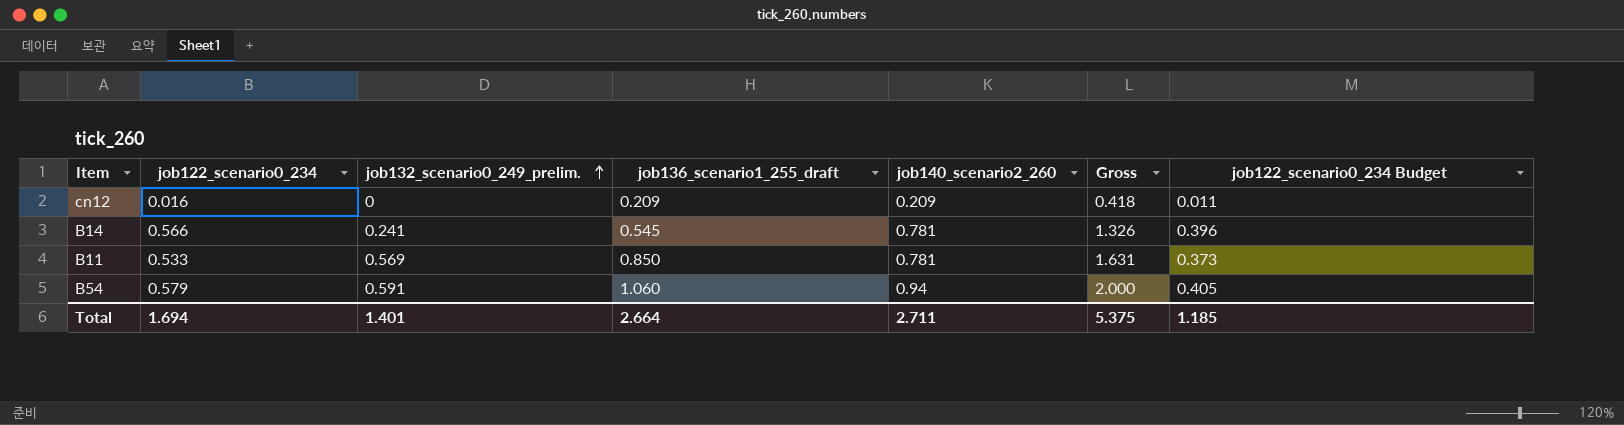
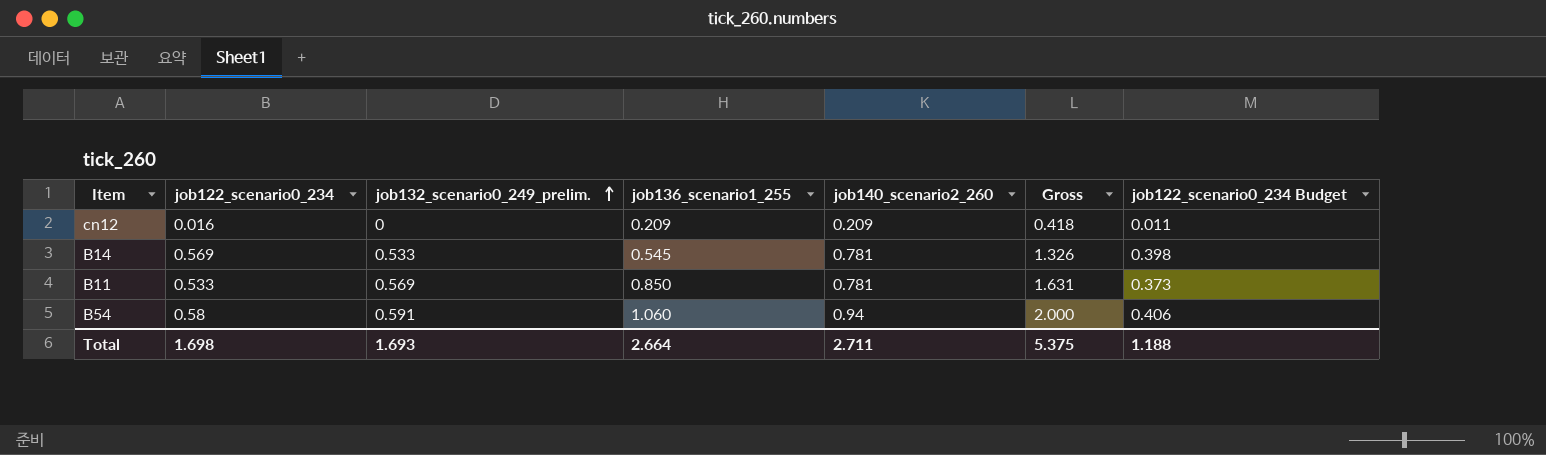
column name: job136_scenario1_255_draft -> job136_scenario1_255
B14 | job122_scenario0_234: 0.566 -> 0.569
B14 | job132_scenario0_249_prelim.: 0.241 -> 0.533
B14 | job122_scenario0_234 Budget: 0.396 -> 0.398
B54 | job122_scenario0_234: 0.579 -> 0.58
B54 | job122_scenario0_234 Budget: 0.405 -> 0.406
Total | job122_scenario0_234: 1.694 -> 1.698
Total | job132_scenario0_249_prelim.: 1.401 -> 1.693
Total | job122_scenario0_234 Budget: 1.185 -> 1.188

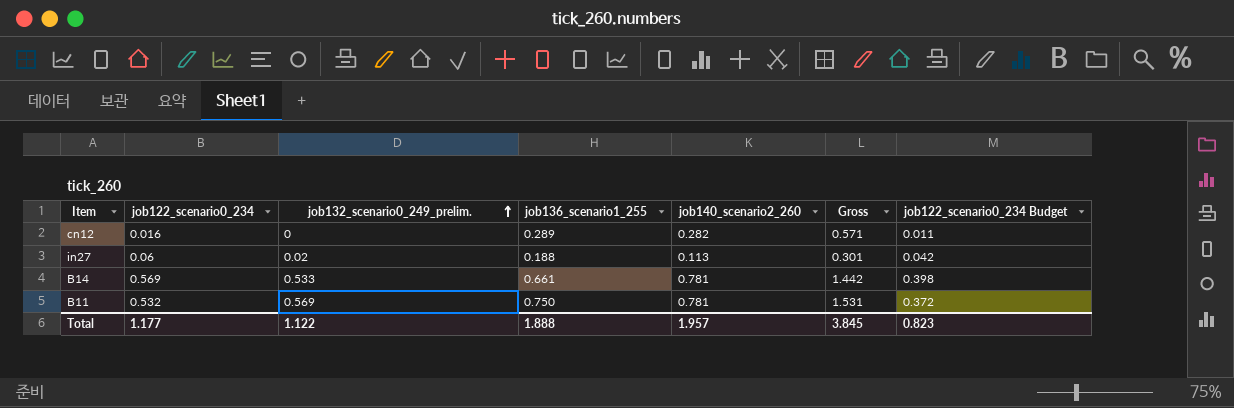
row B54: 0.58 | 0.591 | 1.060 | 0.94 | 2.000 | 0.406 -> none
cn12 | job136_scenario1_255: 0.209 -> 0.289
cn12 | job140_scenario2_260: 0.209 -> 0.282
cn12 | Gross: 0.418 -> 0.571
row in27: none -> 0.06 | 0.02 | 0.188 | 0.113 | 0.301 | 0.042
B14 | job136_scenario1_255: 0.545 -> 0.661
B14 | Gross: 1.326 -> 1.442
B11 | job122_scenario0_234: 0.533 -> 0.532
B11 | job136_scenario1_255: 0.850 -> 0.750
B11 | Gross: 1.631 -> 1.531
B11 | job122_scenario0_234 Budget: 0.373 -> 0.372
Total | job122_scenario0_234: 1.698 -> 1.177
Total | job132_scenario0_249_prelim.: 1.693 -> 1.122
Total | job136_scenario1_255: 2.664 -> 1.888
Total | job140_scenario2_260: 2.711 -> 1.957
Total | Gross: 5.375 -> 3.845
Total | job122_scenario0_234 Budget: 1.188 -> 0.823

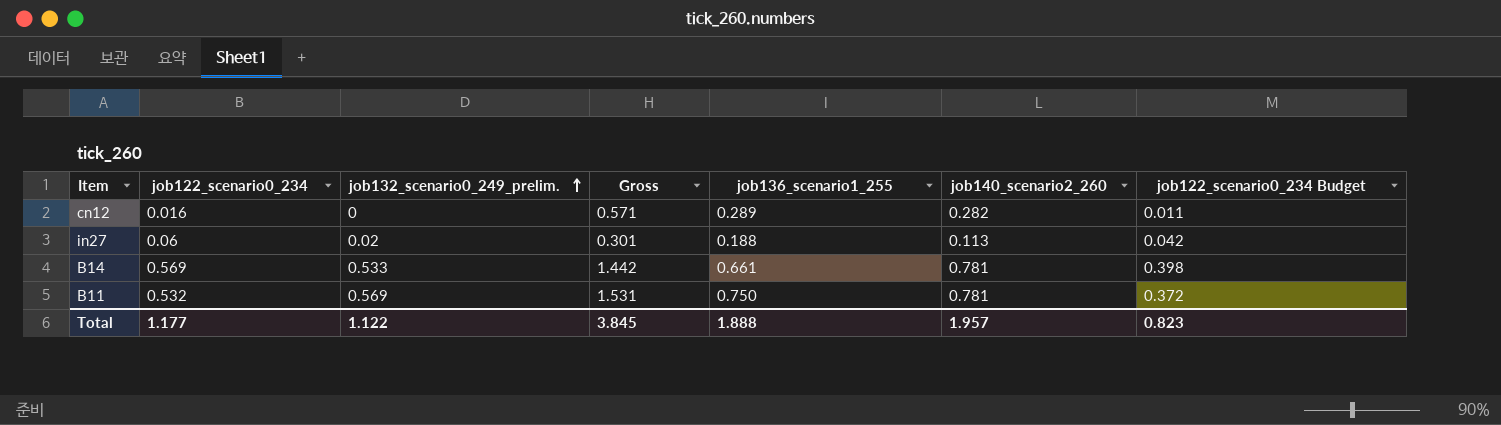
column Gross | position: 6 -> 4

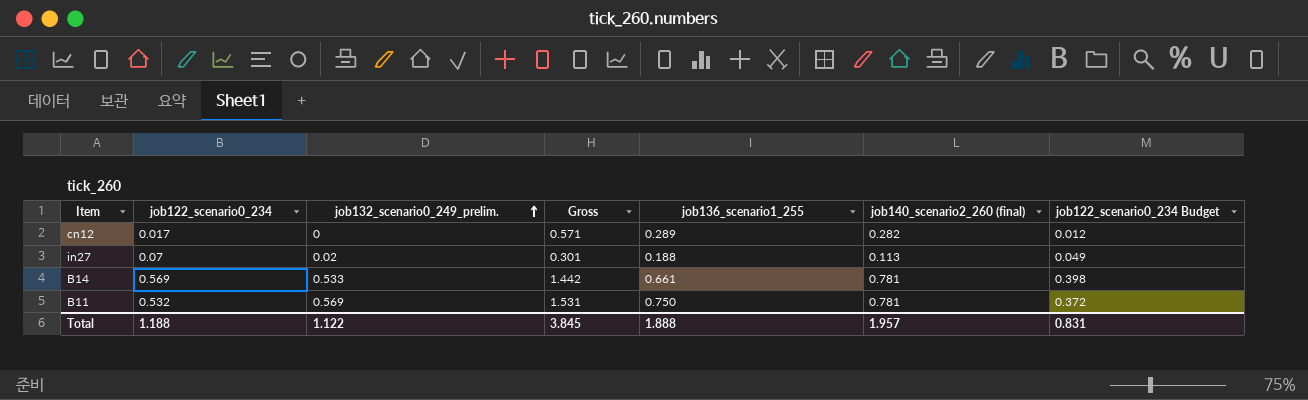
column name: job140_scenario2_260 -> job140_scenario2_260 (final)
cn12 | job122_scenario0_234: 0.016 -> 0.017
cn12 | job122_scenario0_234 Budget: 0.011 -> 0.012
in27 | job122_scenario0_234: 0.06 -> 0.07
in27 | job122_scenario0_234 Budget: 0.042 -> 0.049
Total | job122_scenario0_234: 1.177 -> 1.188
Total | job122_scenario0_234 Budget: 0.823 -> 0.831

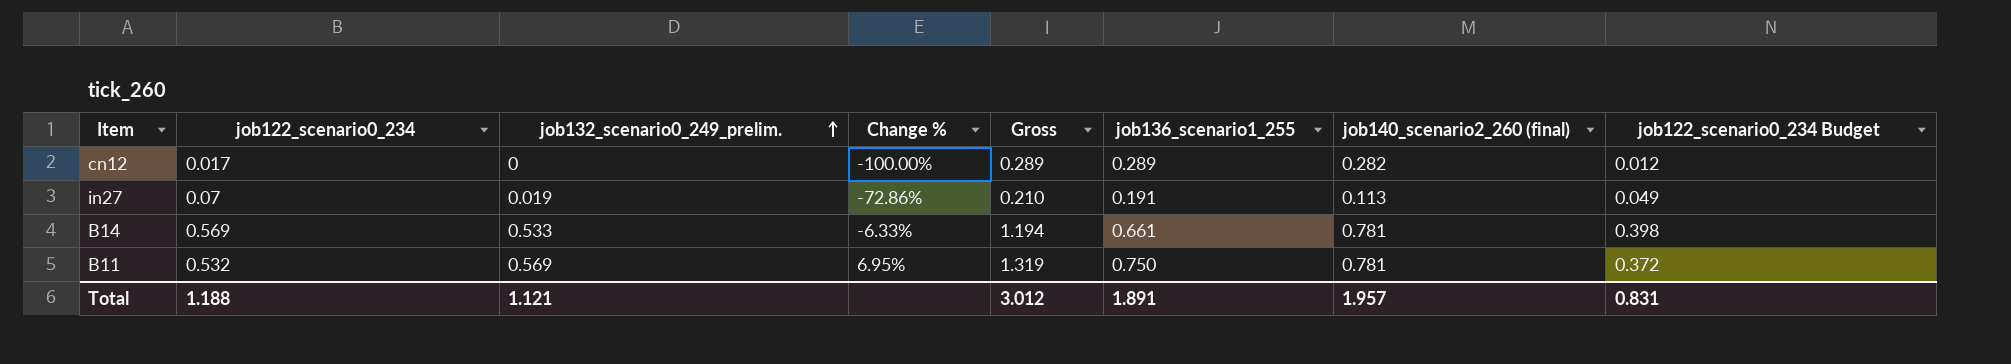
column Change % | formula: none -> ([job132_scenario0_249_prelim.] - [job122_scenario0_234]) / [job122_scenario0_234]
column Gross | formula: [job136_scenario1_255] + [job140_scenario2_260 (final)] -> [job132_scenario0_249_prelim.] + [job136_scenario1_255]
in27 | job132_scenario0_249_prelim.: 0.02 -> 0.019
in27 | job136_scenario1_255: 0.188 -> 0.191
Total | job132_scenario0_249_prelim.: 1.122 -> 1.121
Total | Gross: 3.845 -> 3.012
Total | job136_scenario1_255: 1.888 -> 1.891

